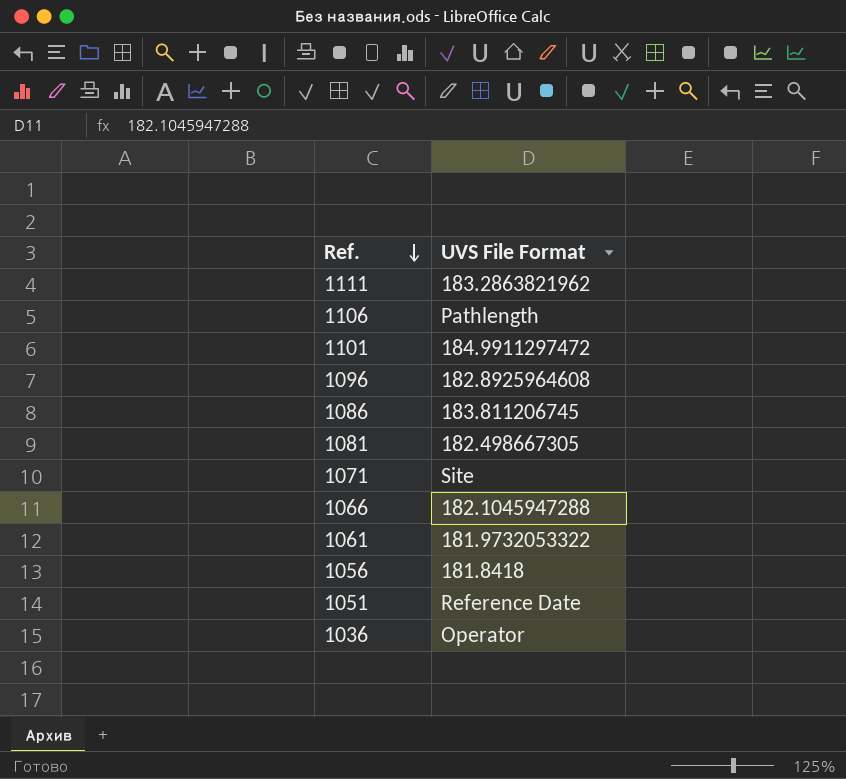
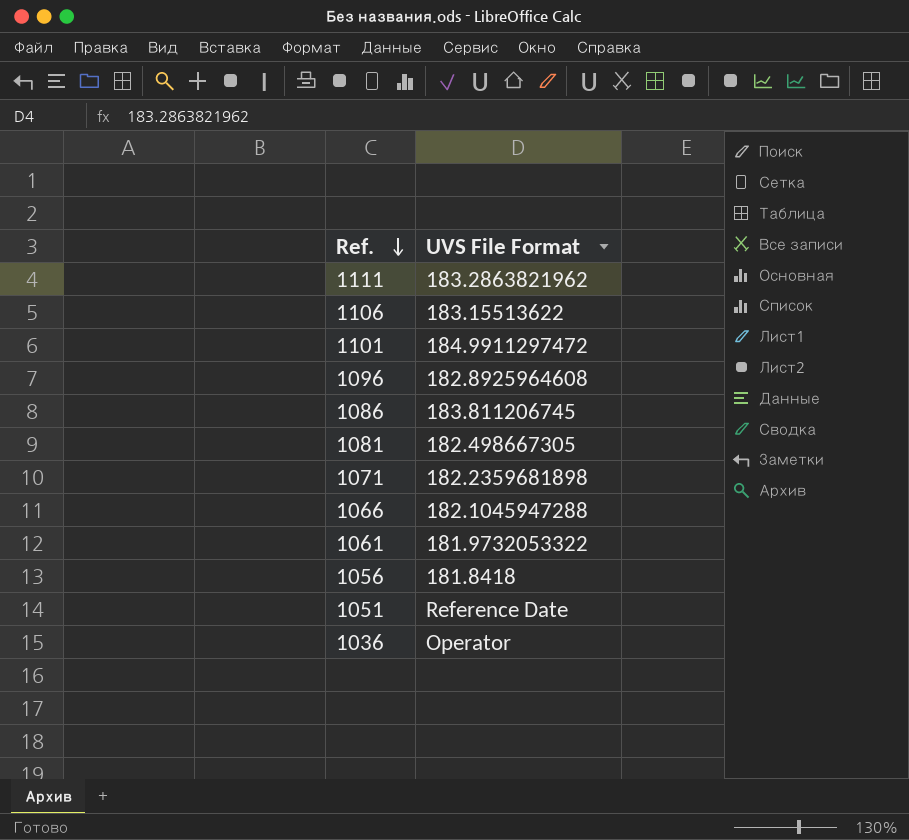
1106 | UVS File Format: Pathlength -> 183.15513622
1071 | UVS File Format: Site -> 182.2359681898

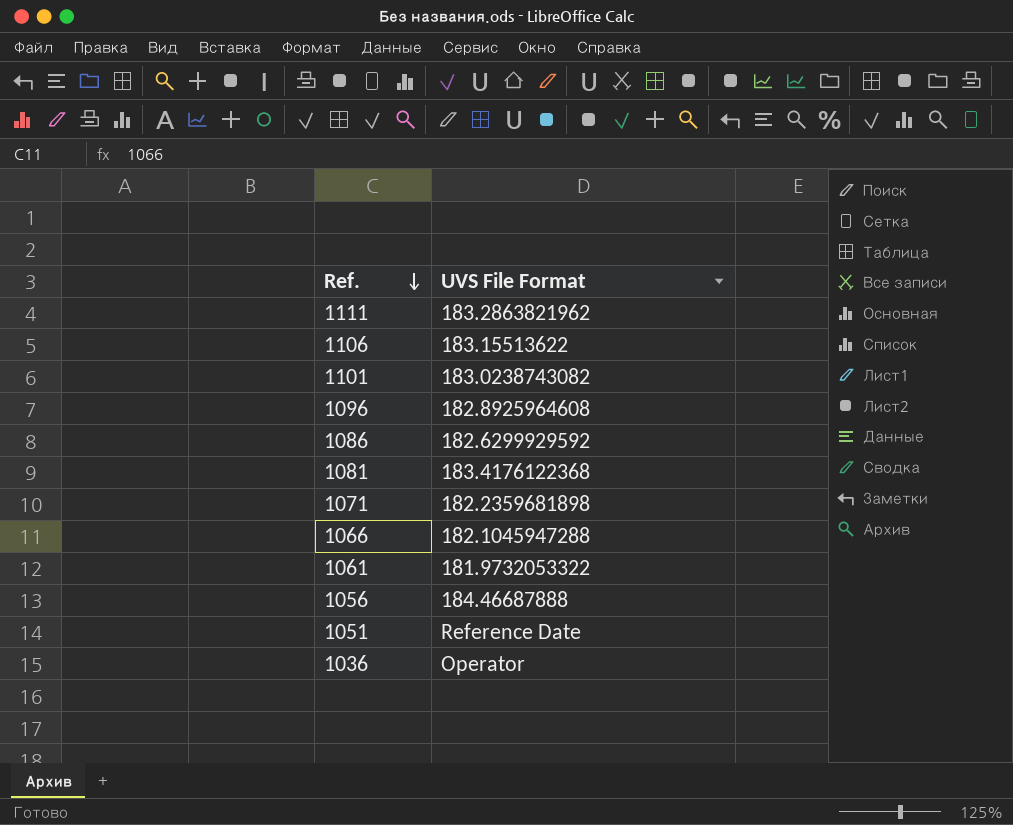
1101 | UVS File Format: 184.9911297472 -> 183.0238743082
1086 | UVS File Format: 183.811206745 -> 182.6299929592
1081 | UVS File Format: 182.498667305 -> 183.4176122368
1056 | UVS File Format: 181.8418 -> 184.46687888

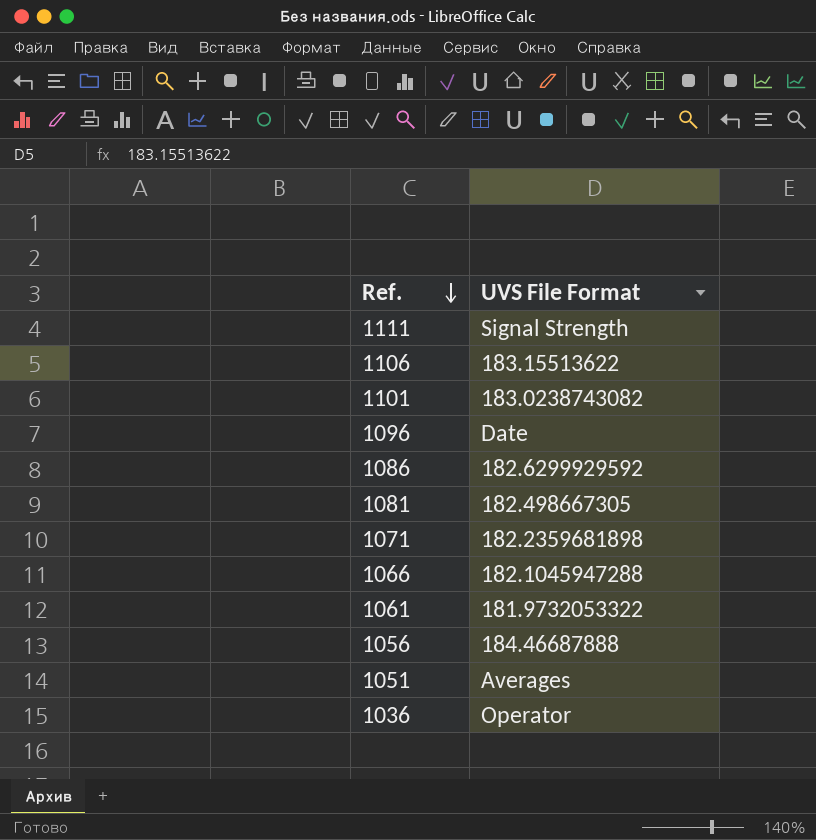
1111 | UVS File Format: 183.2863821962 -> Signal Strength
1096 | UVS File Format: 182.8925964608 -> Date
1081 | UVS File Format: 183.4176122368 -> 182.498667305
1051 | UVS File Format: Reference Date -> Averages

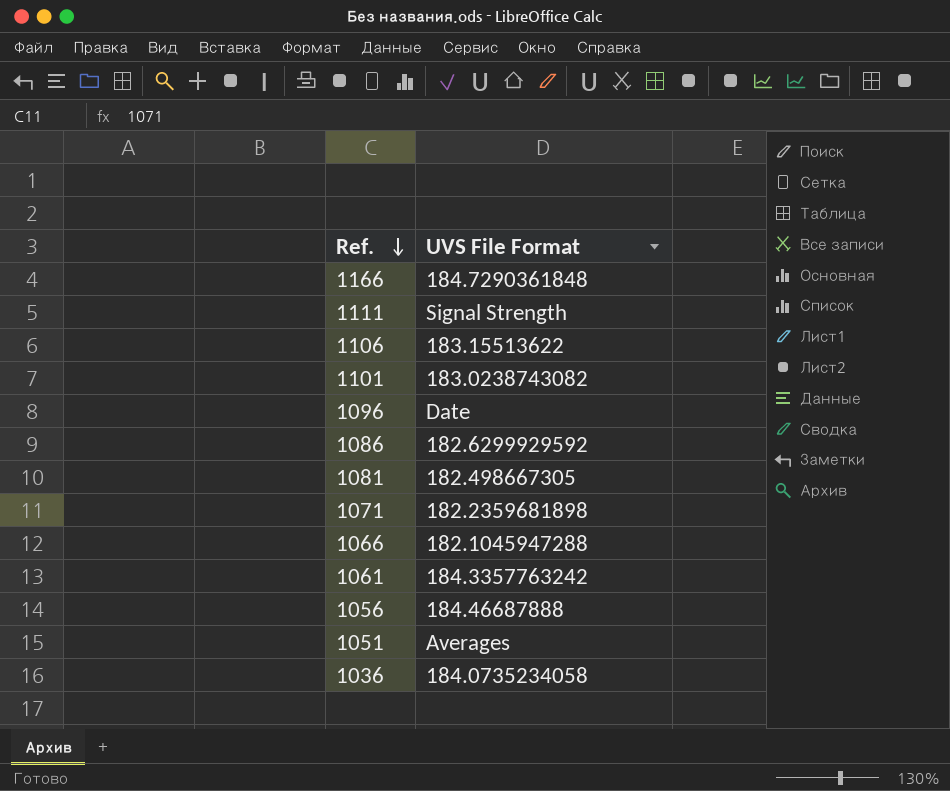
row 1166: none -> 184.7290361848
1061 | UVS File Format: 181.9732053322 -> 184.3357763242
1036 | UVS File Format: Operator -> 184.0735234058

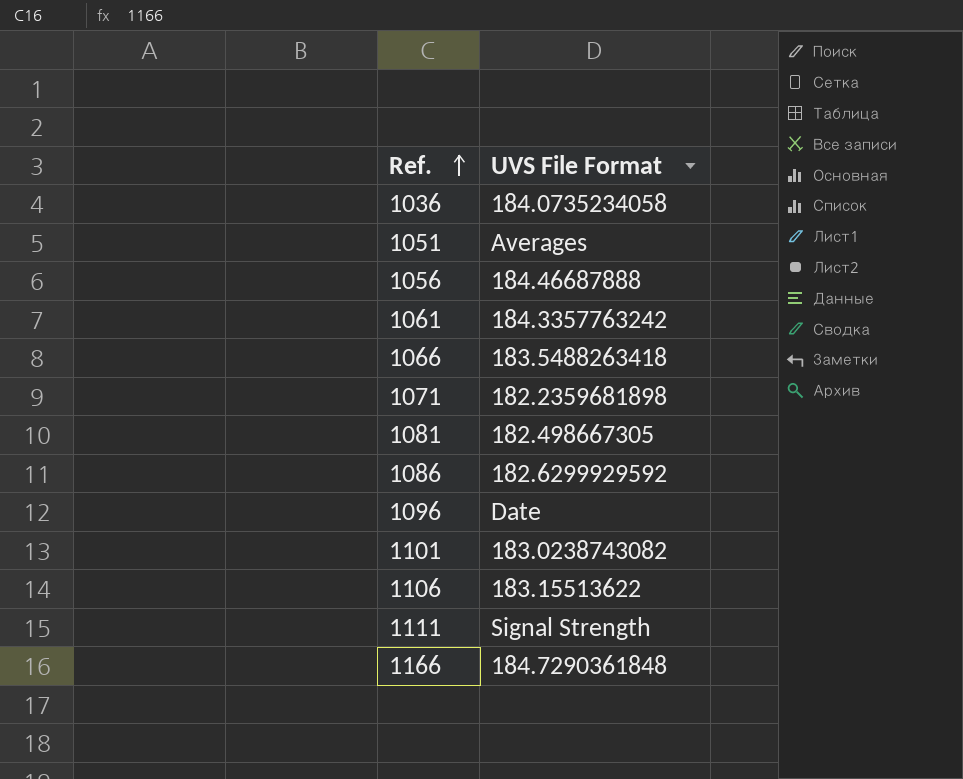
row order: Ref. descending -> Ref. ascending
1066 | UVS File Format: 182.1045947288 -> 183.5488263418

